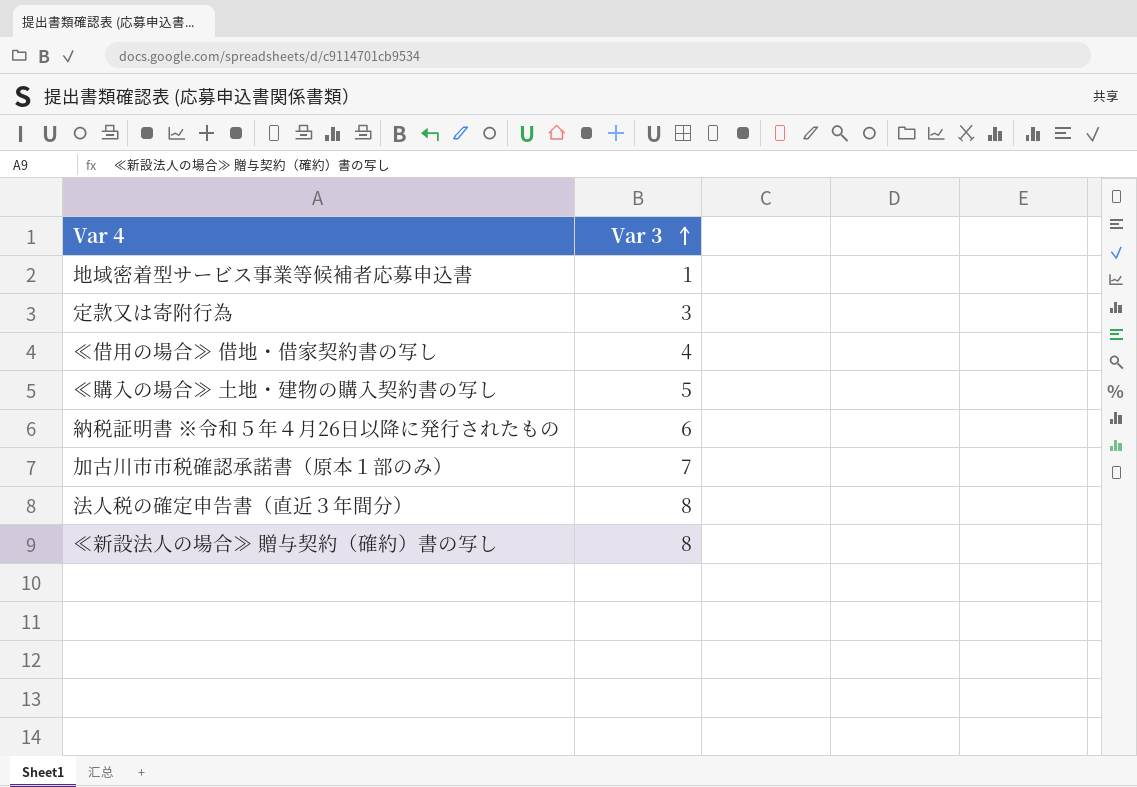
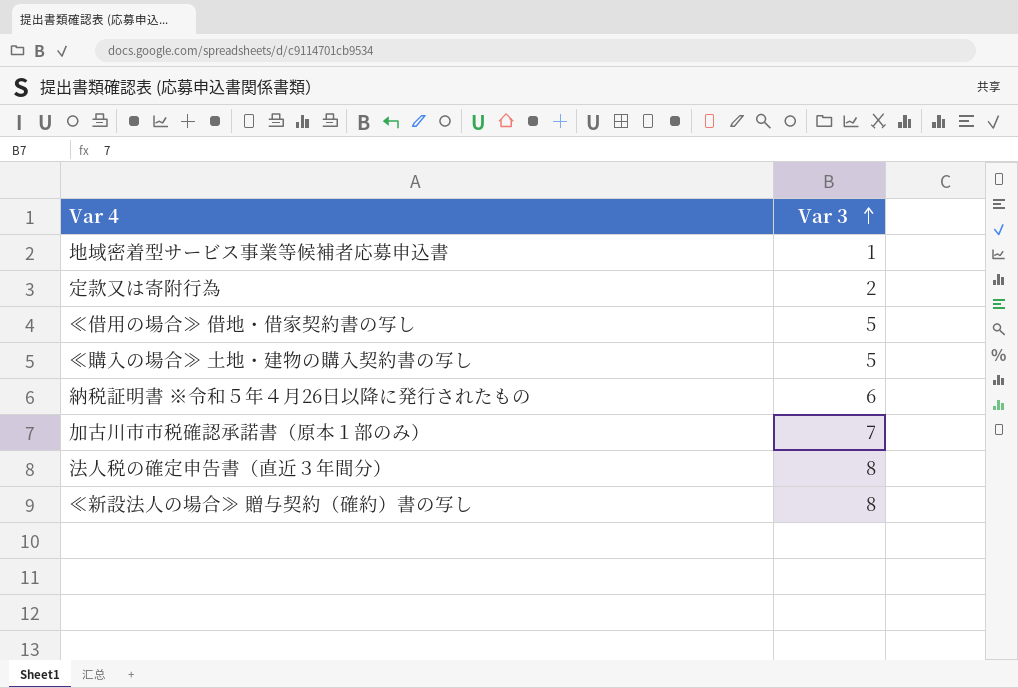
定款又は寄附行為 | Var 3: 3 -> 2
≪借用の場合≫ 借地・借家契約書の写し | Var 3: 4 -> 5

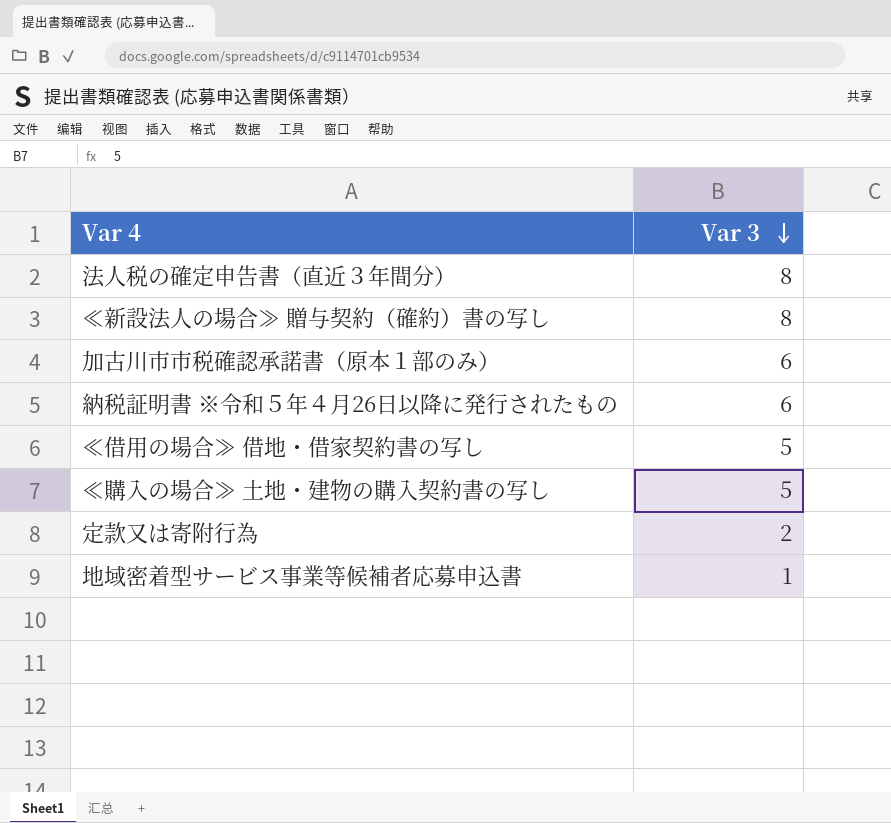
row order: Var 3 ascending -> Var 3 descending
加古川市市税確認承諾書（原本１部のみ） | Var 3: 7 -> 6

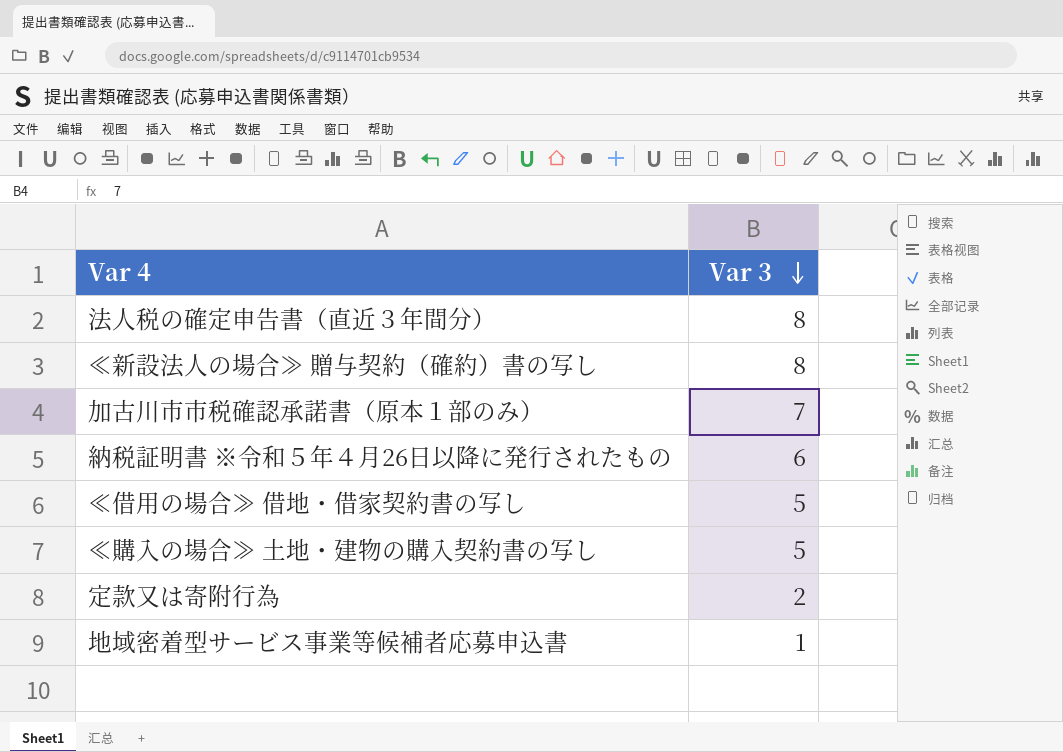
加古川市市税確認承諾書（原本１部のみ） | Var 3: 6 -> 7

